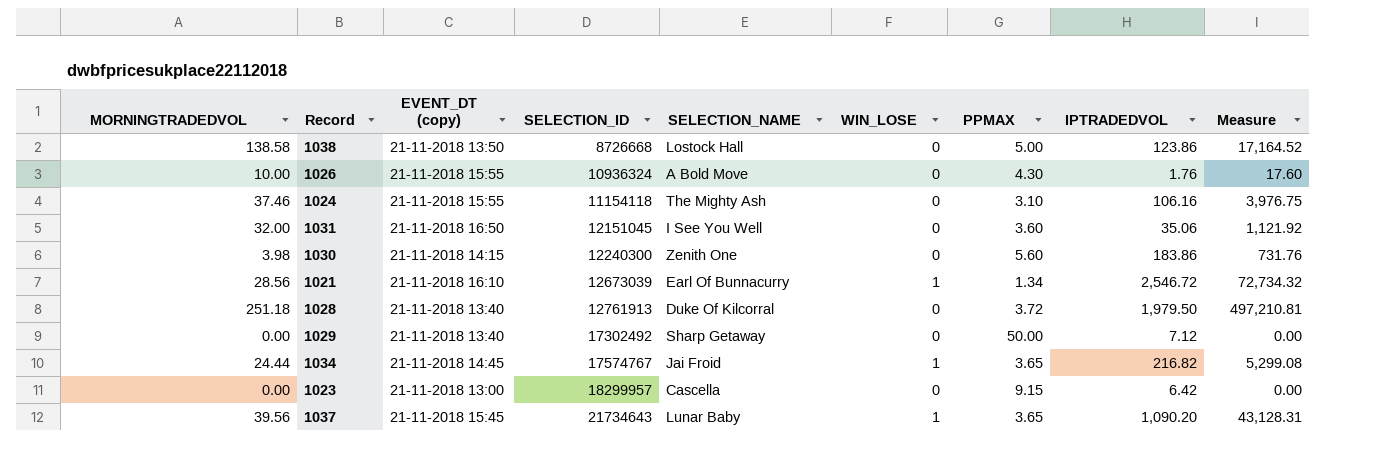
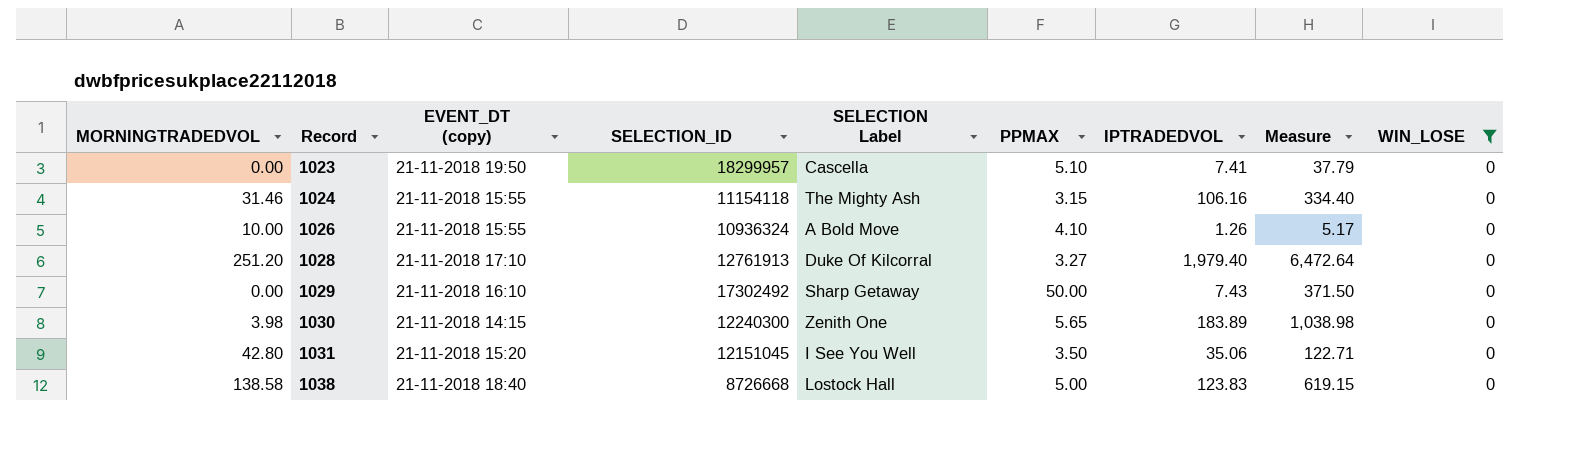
filter: none -> WIN_LOSE = 0
row order: SELECTION_ID ascending -> Record ascending
column name: SELECTION_NAME -> SELECTION Label
column Measure | formula: [MORNINGTRADEDVOL] * [IPTRADEDVOL] -> [PPMAX] * [IPTRADEDVOL]
column WIN_LOSE | position: 6 -> 9
1023 | EVENT_DT (copy): 21-11-2018 13:00 -> 21-11-2018 19:50
1023 | PPMAX: 9.15 -> 5.10
1023 | IPTRADEDVOL: 6.42 -> 7.41
1024 | MORNINGTRADEDVOL: 37.46 -> 31.46
1024 | PPMAX: 3.10 -> 3.15
1026 | PPMAX: 4.30 -> 4.10
1026 | IPTRADEDVOL: 1.76 -> 1.26
1028 | MORNINGTRADEDVOL: 251.18 -> 251.20
1028 | EVENT_DT (copy): 21-11-2018 13:40 -> 21-11-2018 17:10
1028 | PPMAX: 3.72 -> 3.27
1028 | IPTRADEDVOL: 1,979.50 -> 1,979.40
1029 | EVENT_DT (copy): 21-11-2018 13:40 -> 21-11-2018 16:10
1029 | IPTRADEDVOL: 7.12 -> 7.43
1030 | PPMAX: 5.60 -> 5.65
1030 | IPTRADEDVOL: 183.86 -> 183.89
1031 | MORNINGTRADEDVOL: 32.00 -> 42.80
1031 | EVENT_DT (copy): 21-11-2018 16:50 -> 21-11-2018 15:20
1031 | PPMAX: 3.60 -> 3.50
1038 | EVENT_DT (copy): 21-11-2018 13:50 -> 21-11-2018 18:40
1038 | IPTRADEDVOL: 123.86 -> 123.83

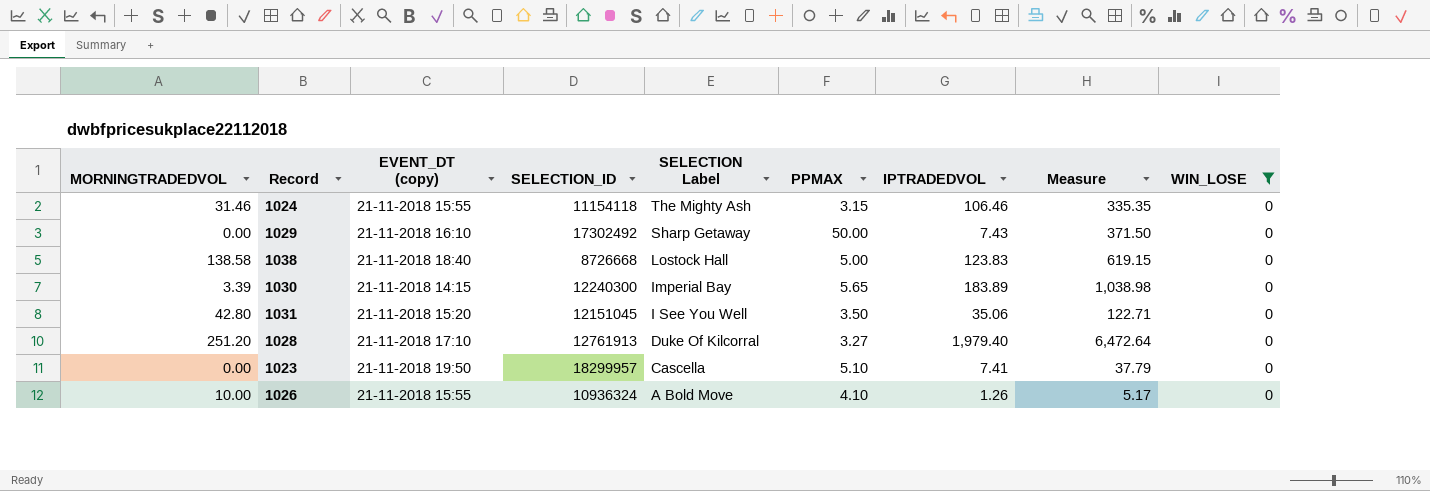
row order: Record ascending -> SELECTION Label descending
1024 | IPTRADEDVOL: 106.16 -> 106.46
1024 | Measure: 334.40 -> 335.35
1030 | MORNINGTRADEDVOL: 3.98 -> 3.39
1030 | SELECTION Label: Zenith One -> Imperial Bay

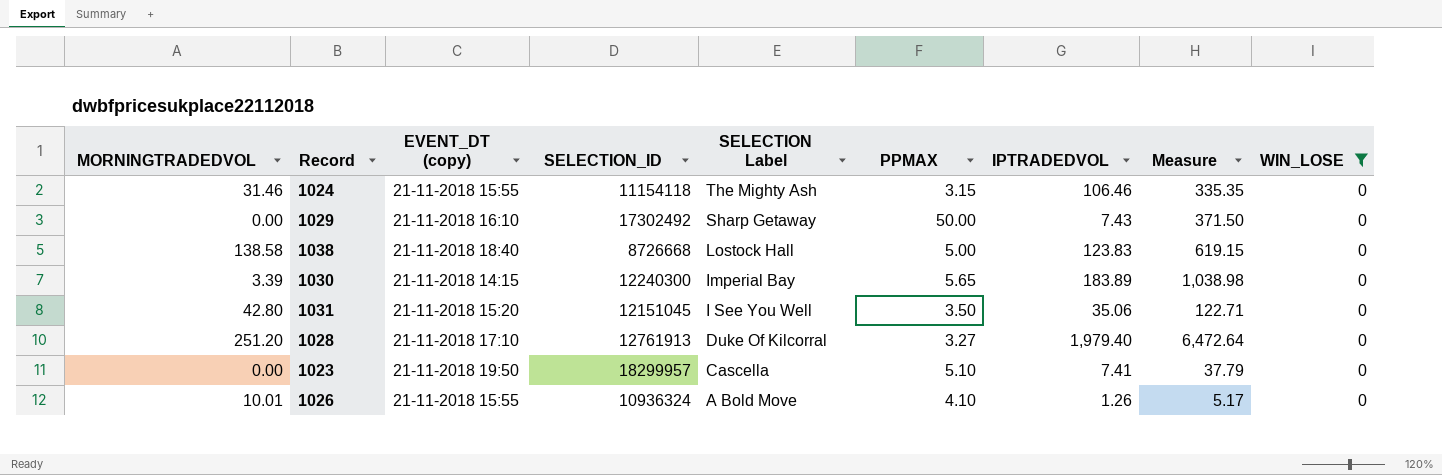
1026 | MORNINGTRADEDVOL: 10.00 -> 10.01

